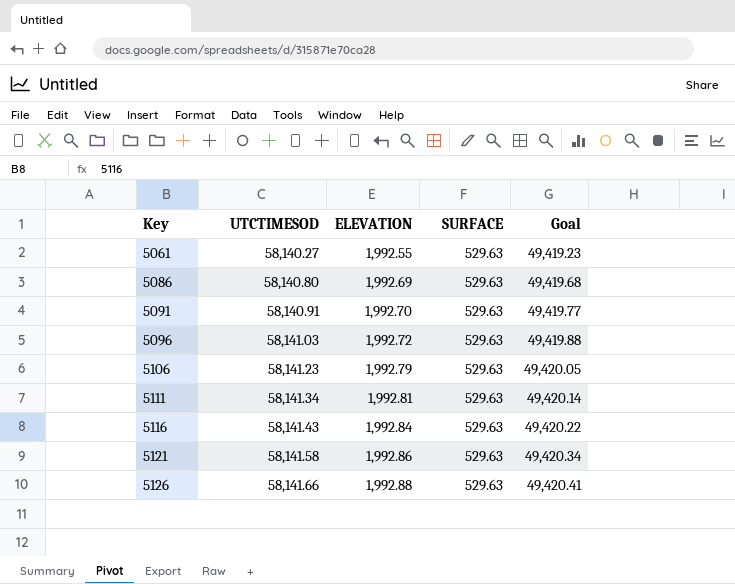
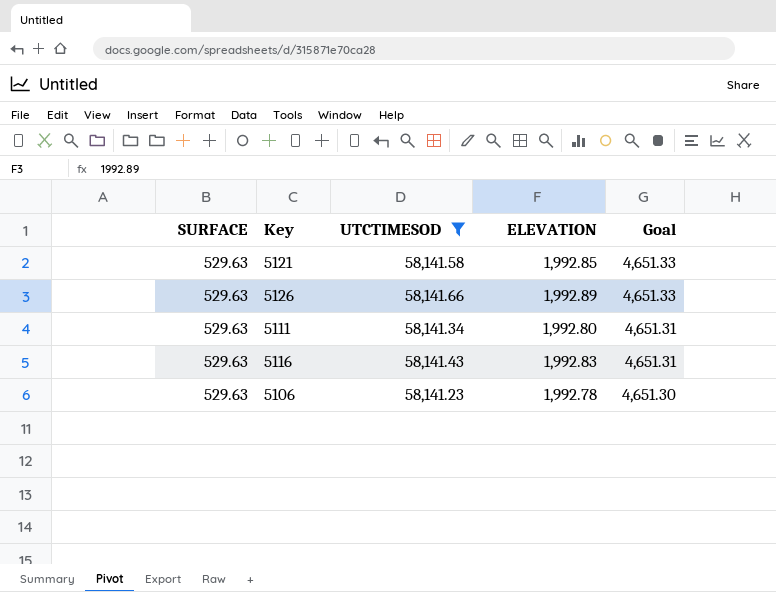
filter: none -> UTCTIMESOD >= 58,141.23
row order: Key ascending -> Goal descending
column SURFACE | position: 4 -> 1
column Goal | formula: [UTCTIMESOD] * 0.85 -> [UTCTIMESOD] * 0.08
5121 | ELEVATION: 1,992.86 -> 1,992.85
5126 | ELEVATION: 1,992.88 -> 1,992.89
5111 | ELEVATION: 1,992.81 -> 1,992.80
5116 | ELEVATION: 1,992.84 -> 1,992.83
5106 | ELEVATION: 1,992.79 -> 1,992.78

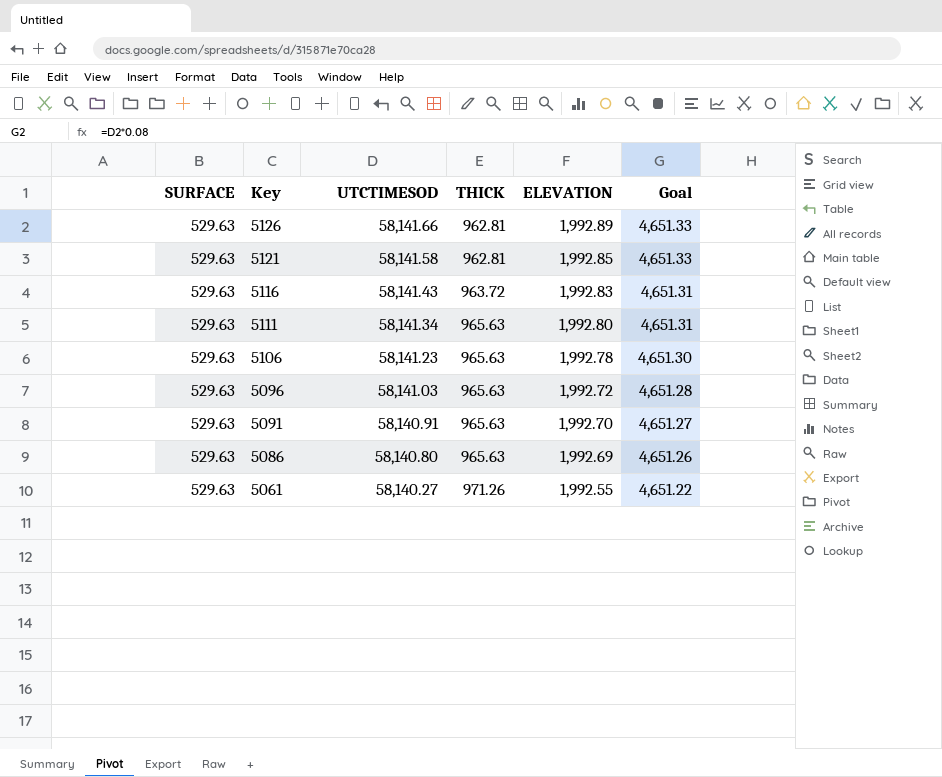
filter: UTCTIMESOD >= 58,141.23 -> none
row order: Goal descending -> Key descending
column THICK | position: none -> 4

